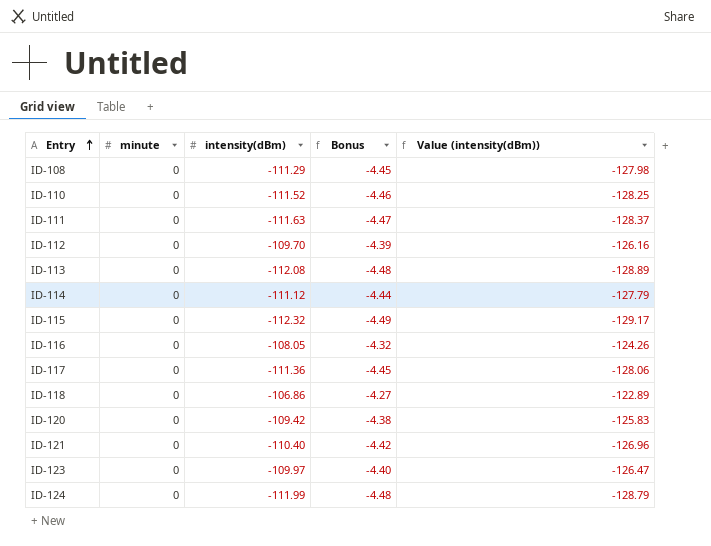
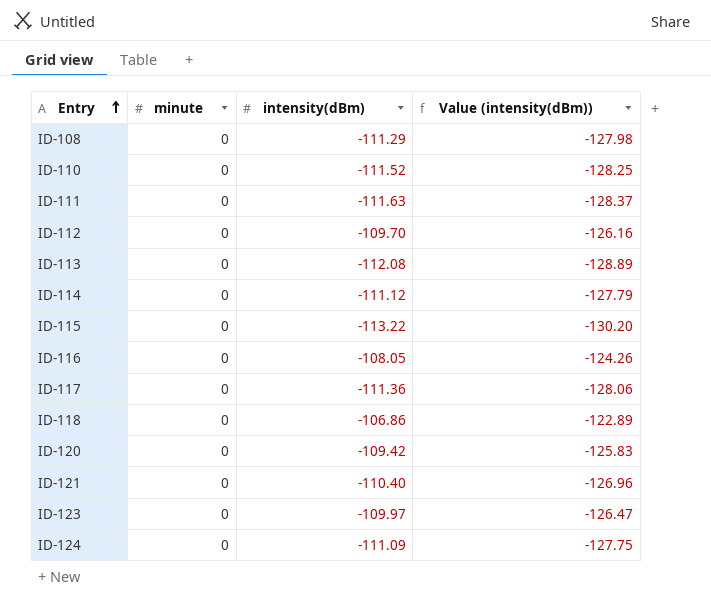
column Bonus | formula: [intensity(dBm)] * 0.04 -> none
ID-115 | intensity(dBm): -112.32 -> -113.22
ID-115 | Value (intensity(dBm)): -129.17 -> -130.20
ID-124 | intensity(dBm): -111.99 -> -111.09
ID-124 | Value (intensity(dBm)): -128.79 -> -127.75

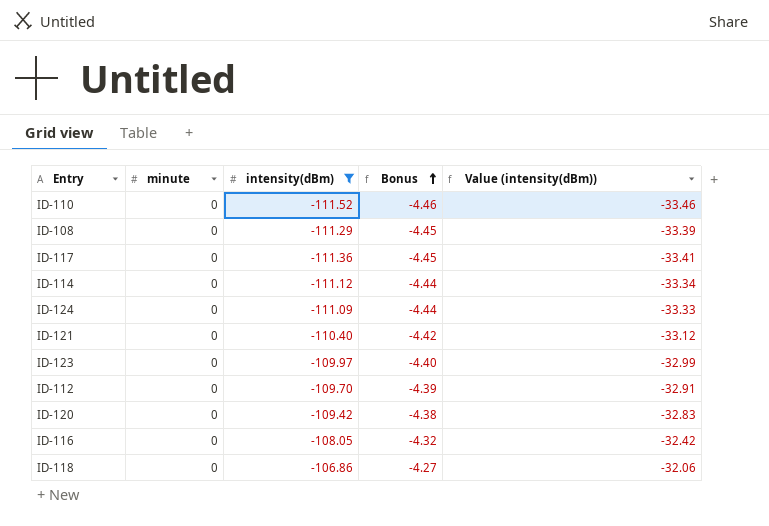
filter: none -> intensity(dBm) >= -111.52
row order: Entry ascending -> Bonus ascending
column Bonus | formula: none -> [intensity(dBm)] * 0.04
column Value (intensity(dBm)) | formula: [intensity(dBm)] * 1.15 -> [intensity(dBm)] * 0.3

